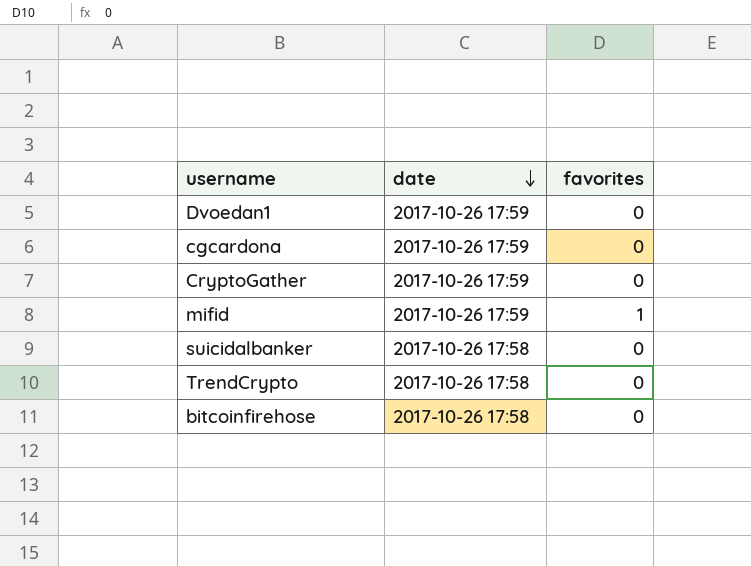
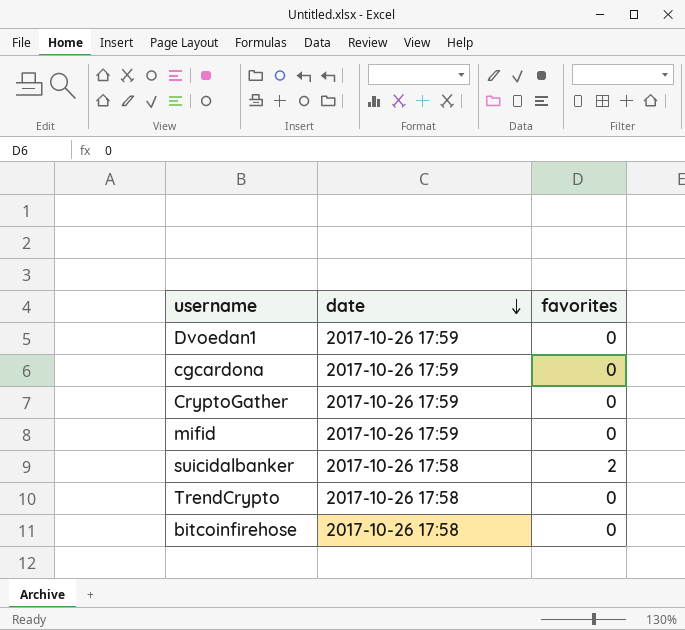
mifid | favorites: 1 -> 0
suicidalbanker | favorites: 0 -> 2

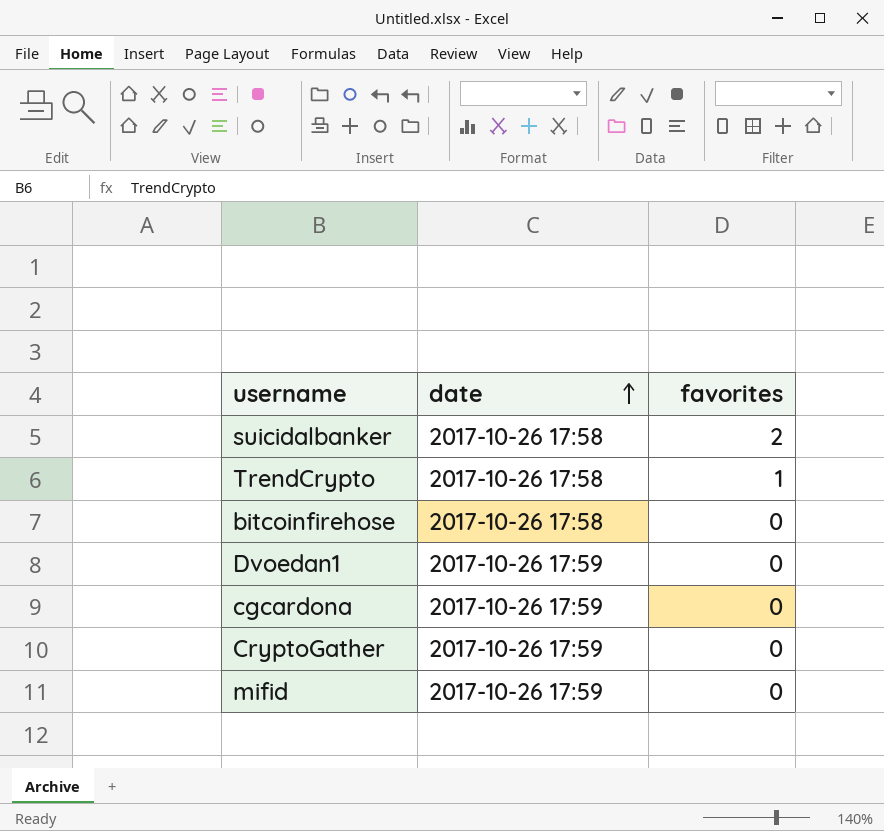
row order: date descending -> date ascending
TrendCrypto | favorites: 0 -> 1

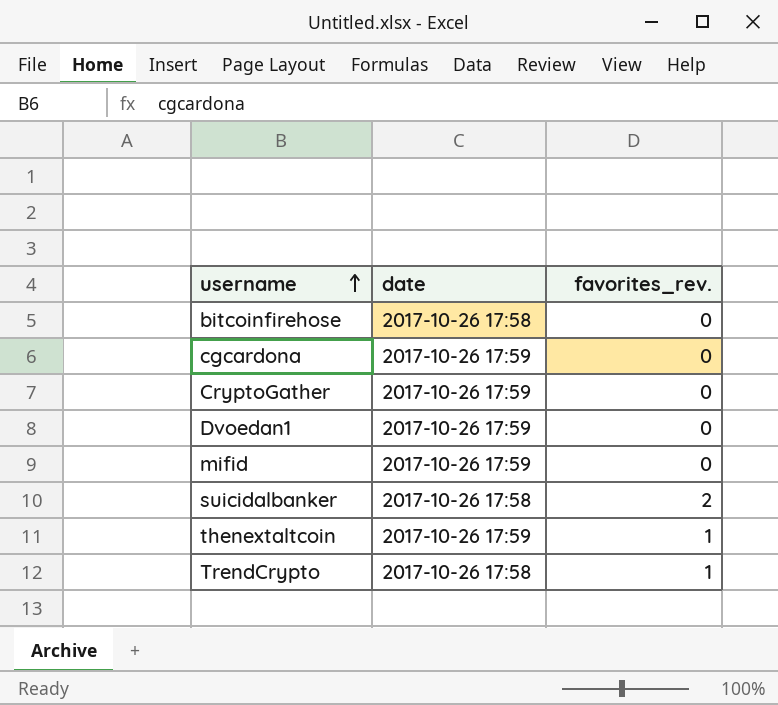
row order: date ascending -> username ascending
column name: favorites -> favorites_rev.
row thenextaltcoin: none -> 2017-10-26 17:59 | 1

